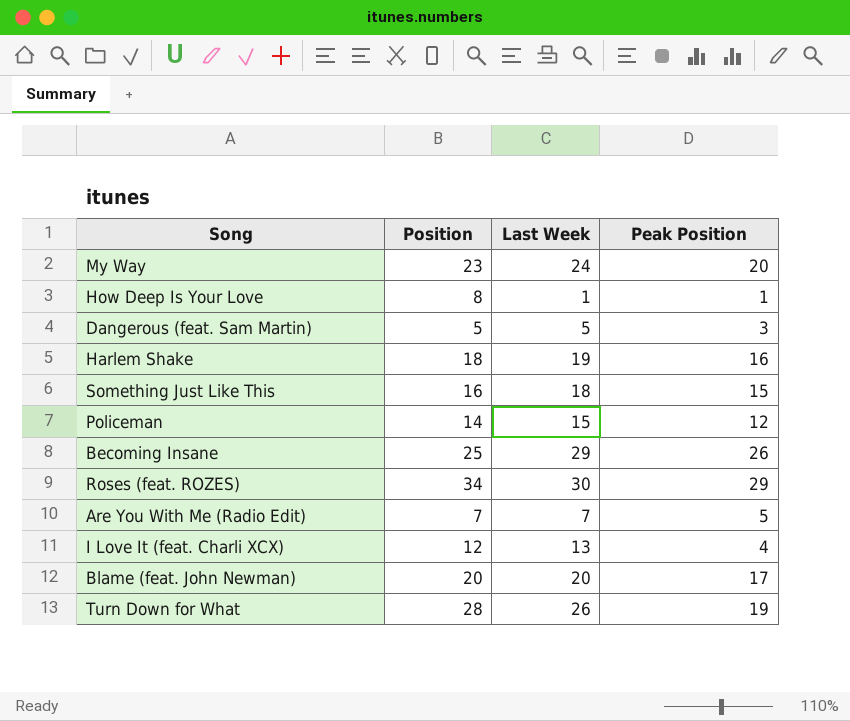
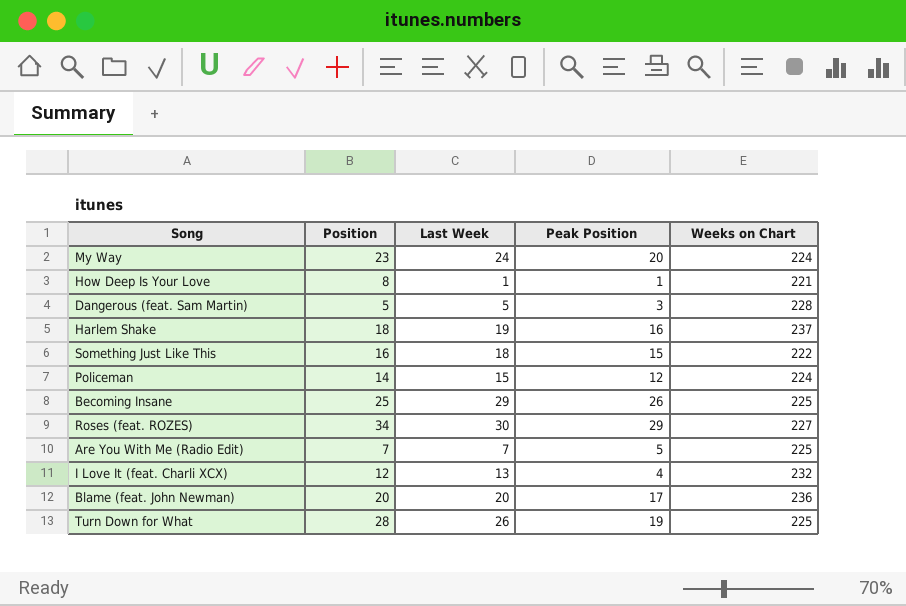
column Weeks on Chart | position: none -> 5

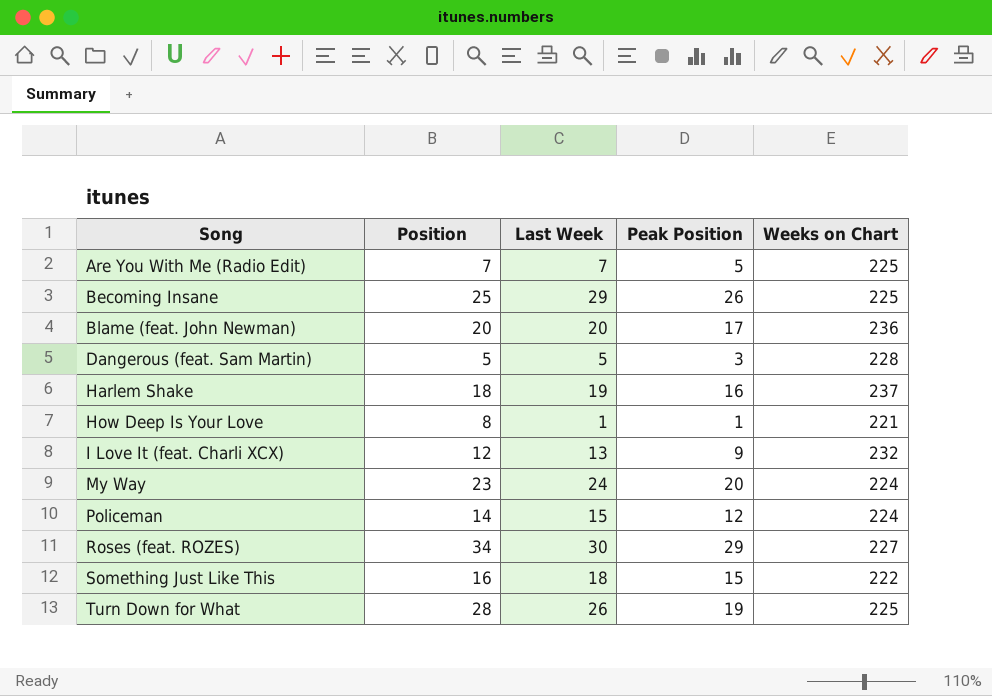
row order: none -> Song ascending
I Love It (feat. Charli XCX) | Peak Position: 4 -> 9

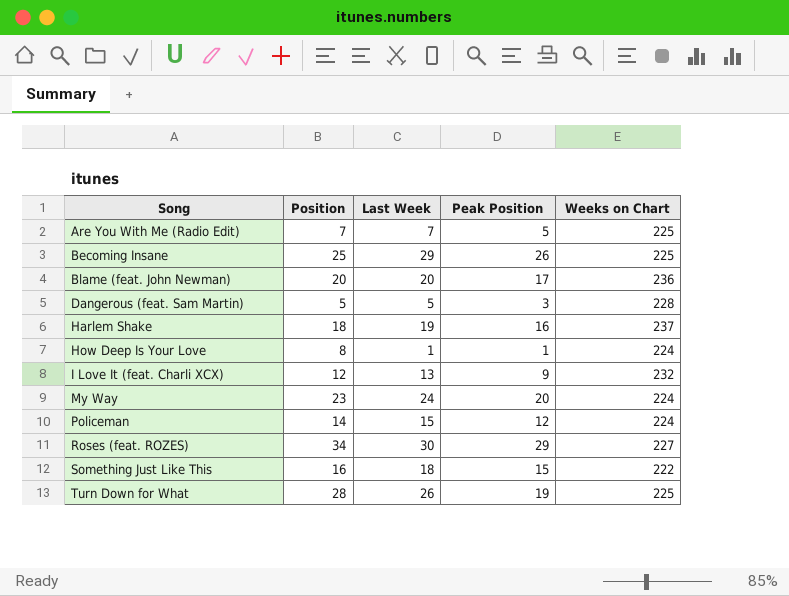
How Deep Is Your Love | Weeks on Chart: 221 -> 224

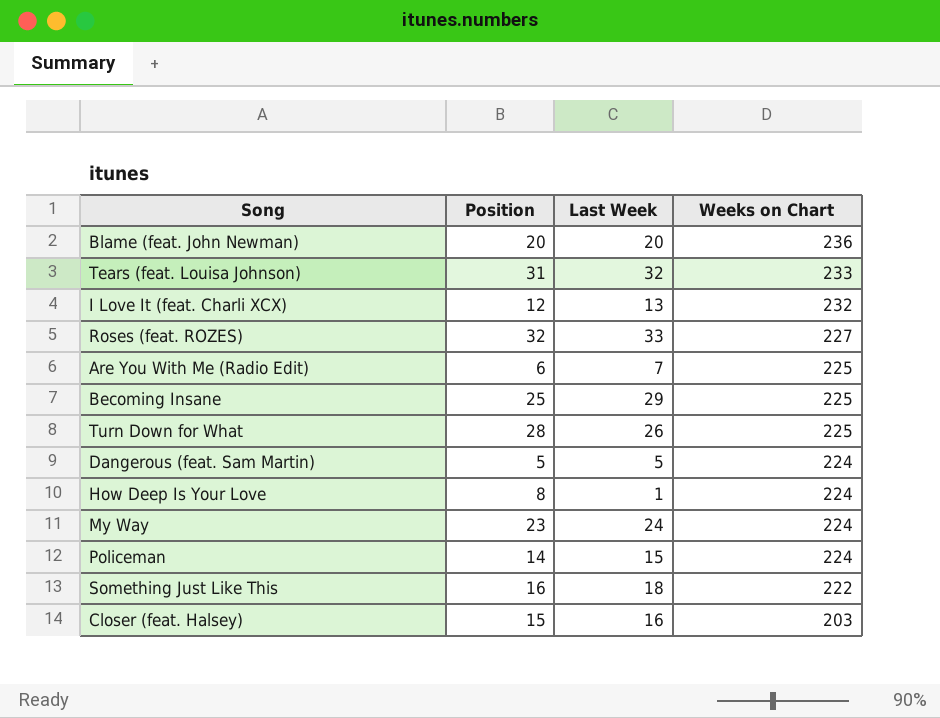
row order: Song ascending -> Weeks on Chart descending
column Peak Position | position: 4 -> none
row Harlem Shake: 18 | 19 | 16 | 237 -> none
row Tears (feat. Louisa Johnson): none -> 31 | 32 | 233
Roses (feat. ROZES) | Position: 34 -> 32
Roses (feat. ROZES) | Last Week: 30 -> 33
Are You With Me (Radio Edit) | Position: 7 -> 6
Dangerous (feat. Sam Martin) | Weeks on Chart: 228 -> 224
row Closer (feat. Halsey): none -> 15 | 16 | 203

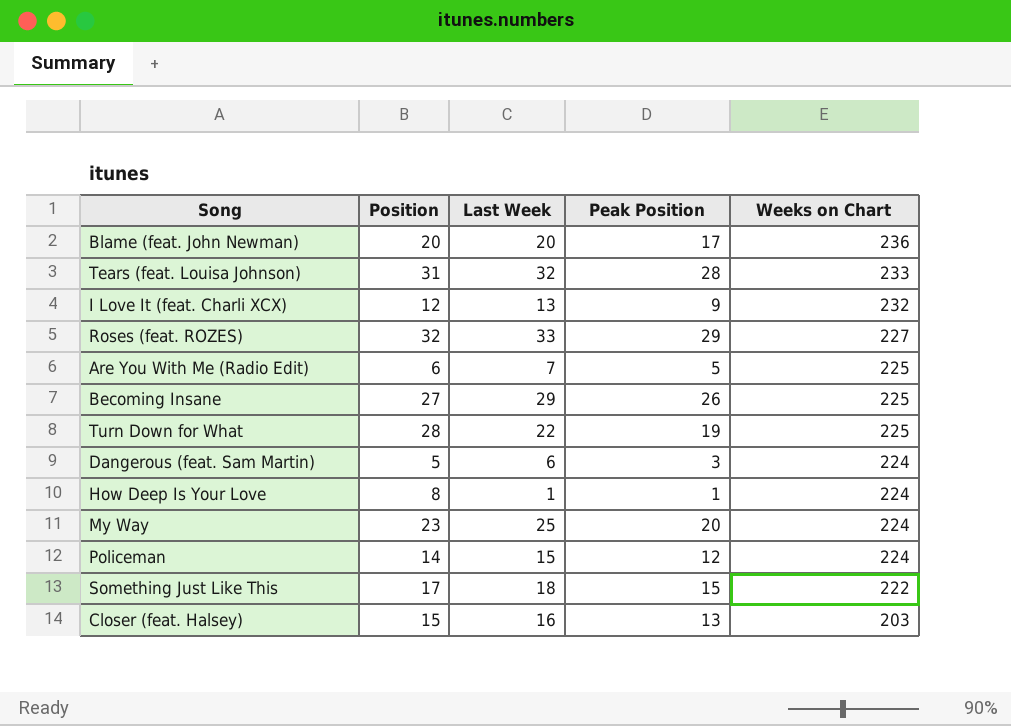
column Peak Position | position: none -> 4
Becoming Insane | Position: 25 -> 27
Turn Down for What | Last Week: 26 -> 22
Dangerous (feat. Sam Martin) | Last Week: 5 -> 6
My Way | Last Week: 24 -> 25
Something Just Like This | Position: 16 -> 17

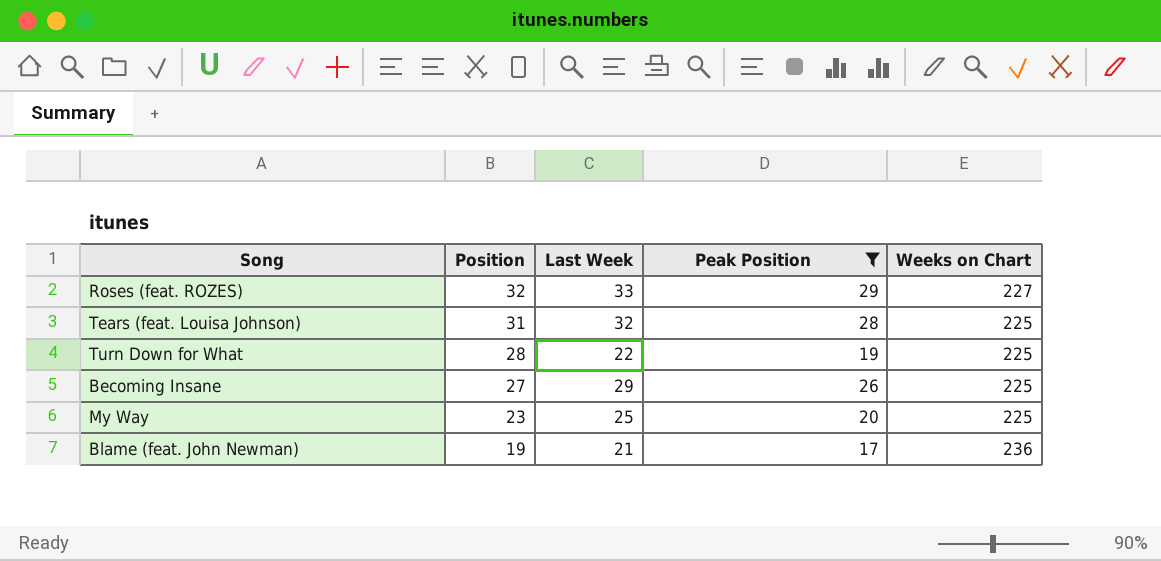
filter: none -> Peak Position >= 17
row order: Weeks on Chart descending -> Position descending
Tears (feat. Louisa Johnson) | Weeks on Chart: 233 -> 225
My Way | Weeks on Chart: 224 -> 225
Blame (feat. John Newman) | Position: 20 -> 19
Blame (feat. John Newman) | Last Week: 20 -> 21

